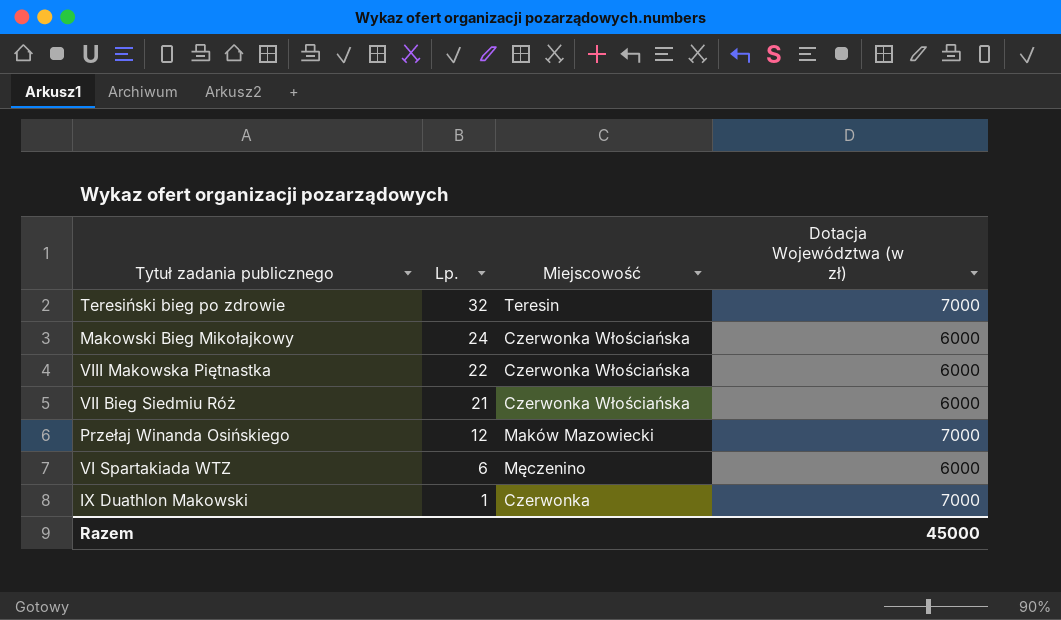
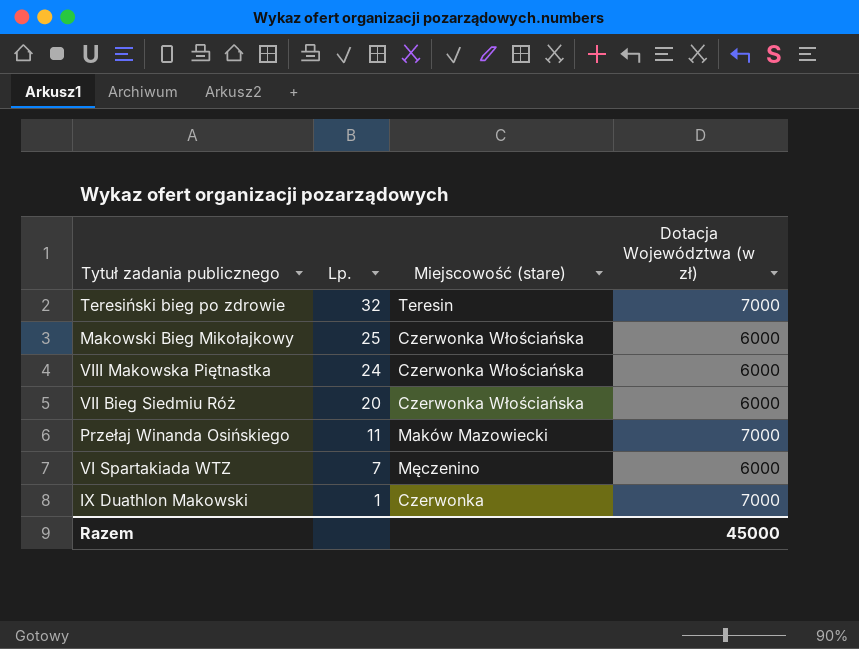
column name: Miejscowość -> Miejscowość (stare)
Makowski Bieg Mikołajkowy | Lp.: 24 -> 25
VIII Makowska Piętnastka | Lp.: 22 -> 24
VII Bieg Siedmiu Róż | Lp.: 21 -> 20
Przełaj Winanda Osińskiego | Lp.: 12 -> 11
VI Spartakiada WTZ | Lp.: 6 -> 7

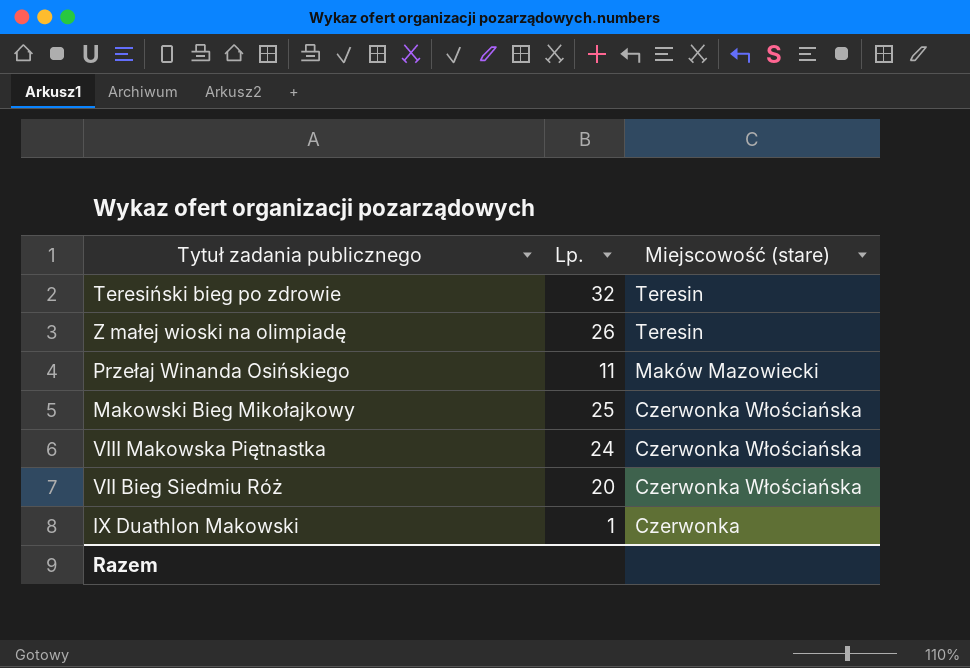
row order: Lp. descending -> Miejscowość (stare) descending
column Dotacja Województwa (w zł) | position: 4 -> none
row VI Spartakiada WTZ: 7 | Męczenino | 6000 -> none
row Z małej wioski na olimpiadę: none -> 26 | Teresin

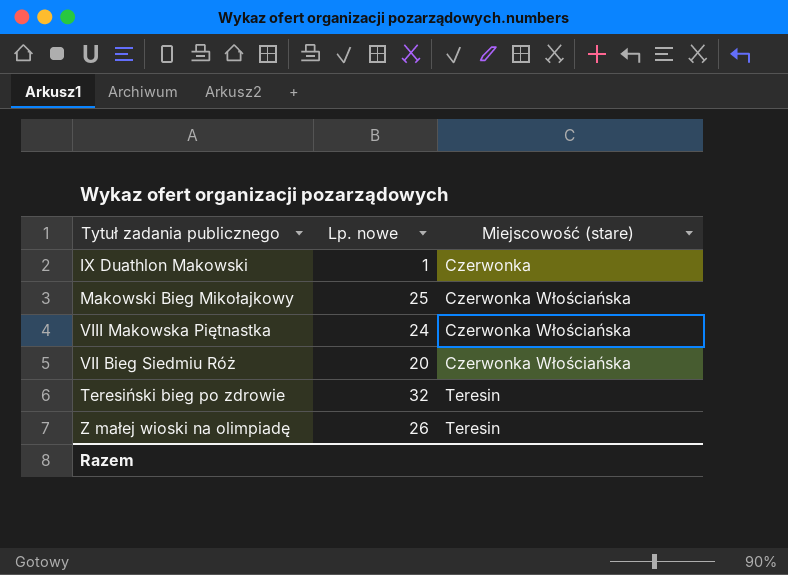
row order: Miejscowość (stare) descending -> Miejscowość (stare) ascending
column name: Lp. -> Lp. nowe
row Przełaj Winanda Osińskiego: 11 | Maków Mazowiecki -> none

